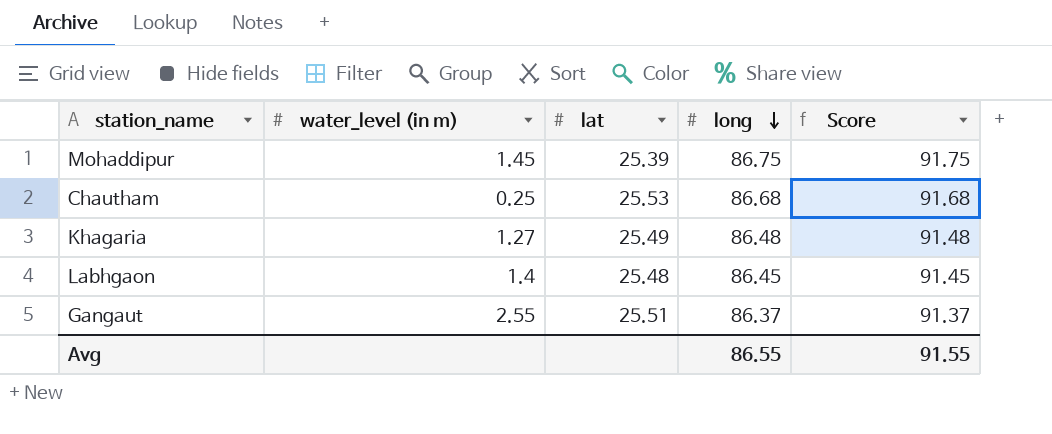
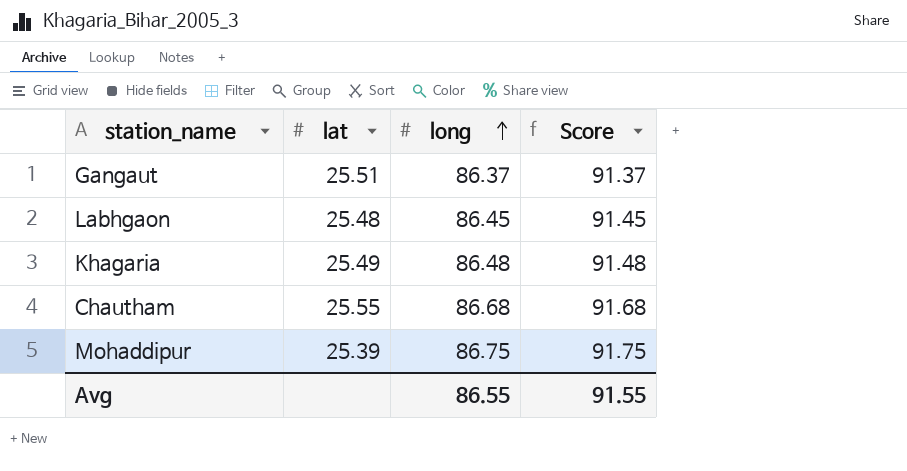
row order: long descending -> long ascending
column water_level (in m) | position: 2 -> none
Chautham | lat: 25.53 -> 25.55

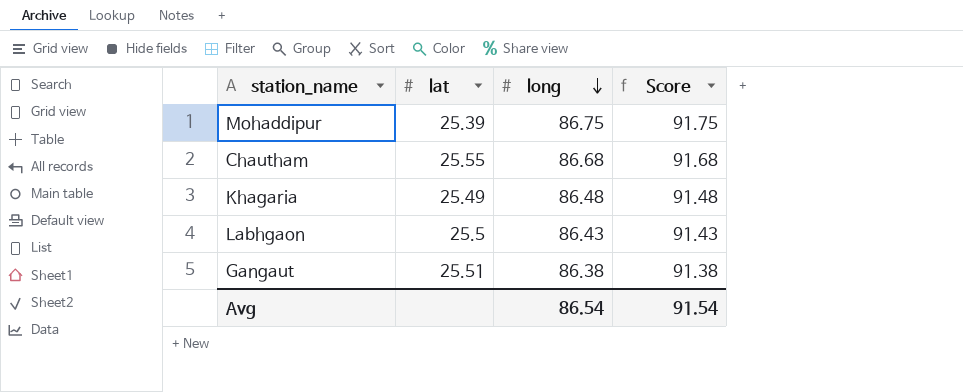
row order: long ascending -> long descending
Labhgaon | lat: 25.48 -> 25.5
Labhgaon | long: 86.45 -> 86.43
Labhgaon | Score: 91.45 -> 91.43
Gangaut | long: 86.37 -> 86.38
Gangaut | Score: 91.37 -> 91.38
Avg | long: 86.55 -> 86.54
Avg | Score: 91.55 -> 91.54

